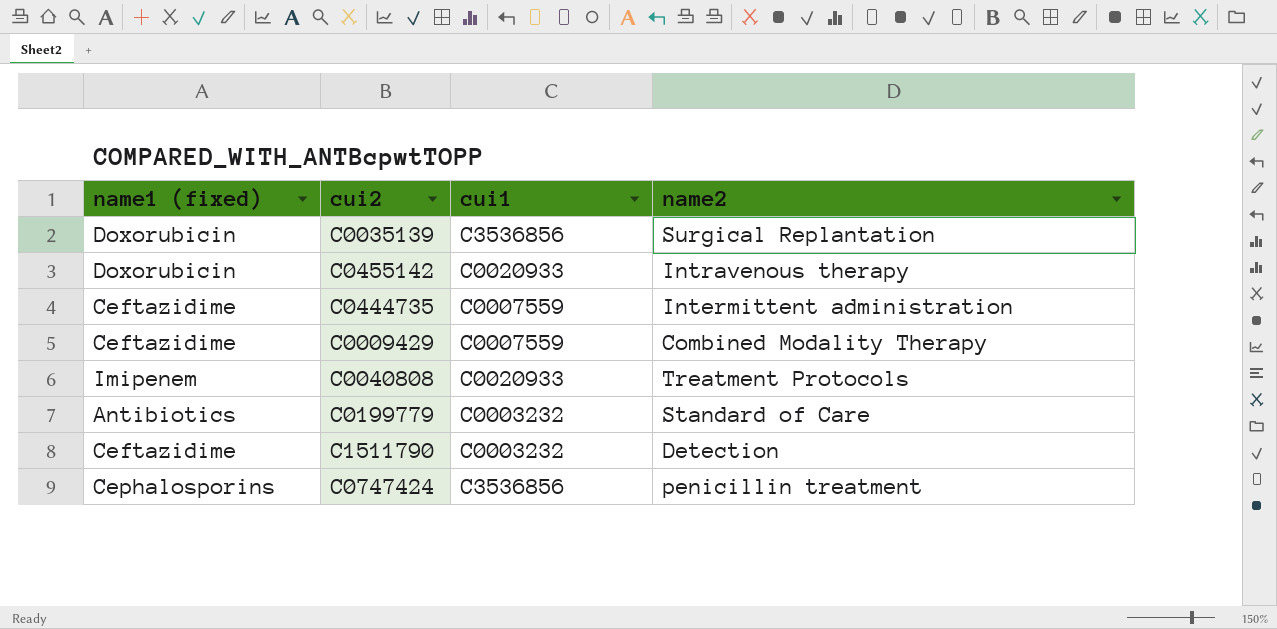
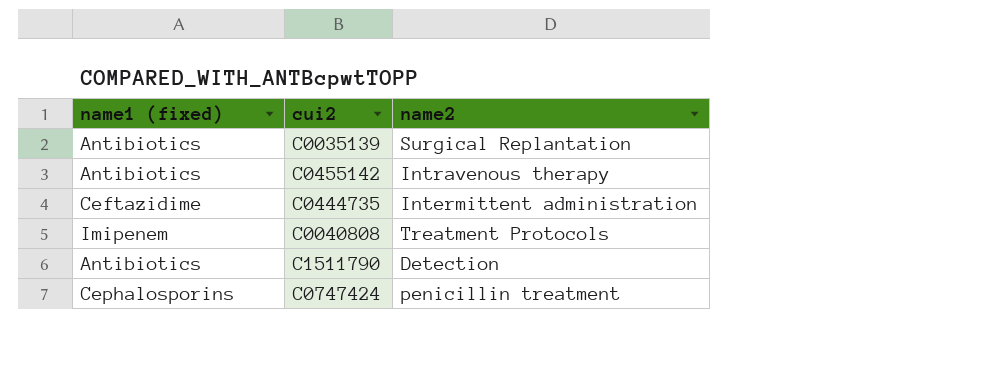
column cui1 | position: 3 -> none
row C0009429: Ceftazidime | C0007559 | Combined Modality Therapy -> none
row C0199779: Antibiotics | C0003232 | Standard of Care -> none
C0035139 | name1 (fixed): Doxorubicin -> Antibiotics
C0455142 | name1 (fixed): Doxorubicin -> Antibiotics
C1511790 | name1 (fixed): Ceftazidime -> Antibiotics

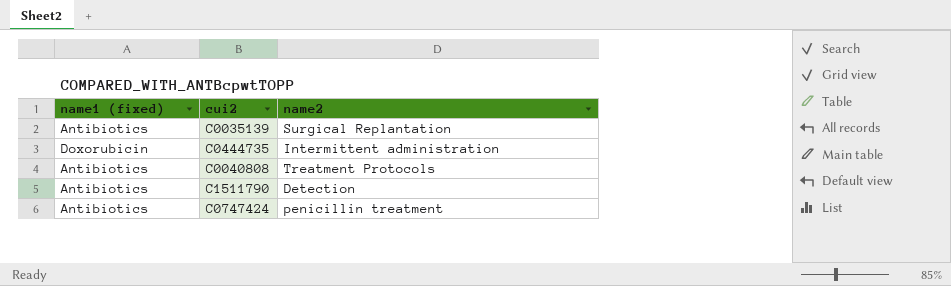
row C0455142: Antibiotics | Intravenous therapy -> none
C0444735 | name1 (fixed): Ceftazidime -> Doxorubicin
C0040808 | name1 (fixed): Imipenem -> Antibiotics
C0747424 | name1 (fixed): Cephalosporins -> Antibiotics

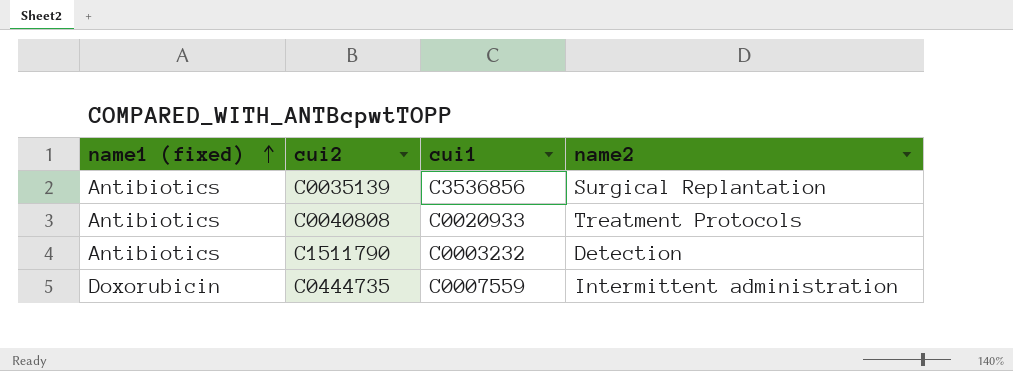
row order: none -> name1 (fixed) ascending
column cui1 | position: none -> 3
row C0747424: Antibiotics | penicillin treatment -> none

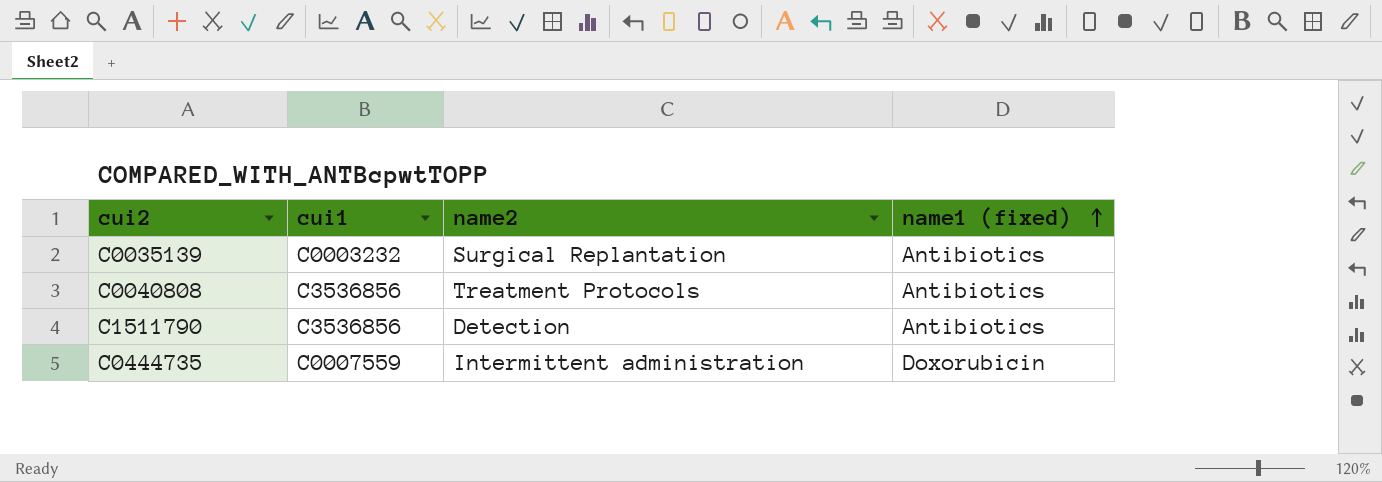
column name1 (fixed) | position: 1 -> 4
C0035139 | cui1: C3536856 -> C0003232
C0040808 | cui1: C0020933 -> C3536856
C1511790 | cui1: C0003232 -> C3536856

